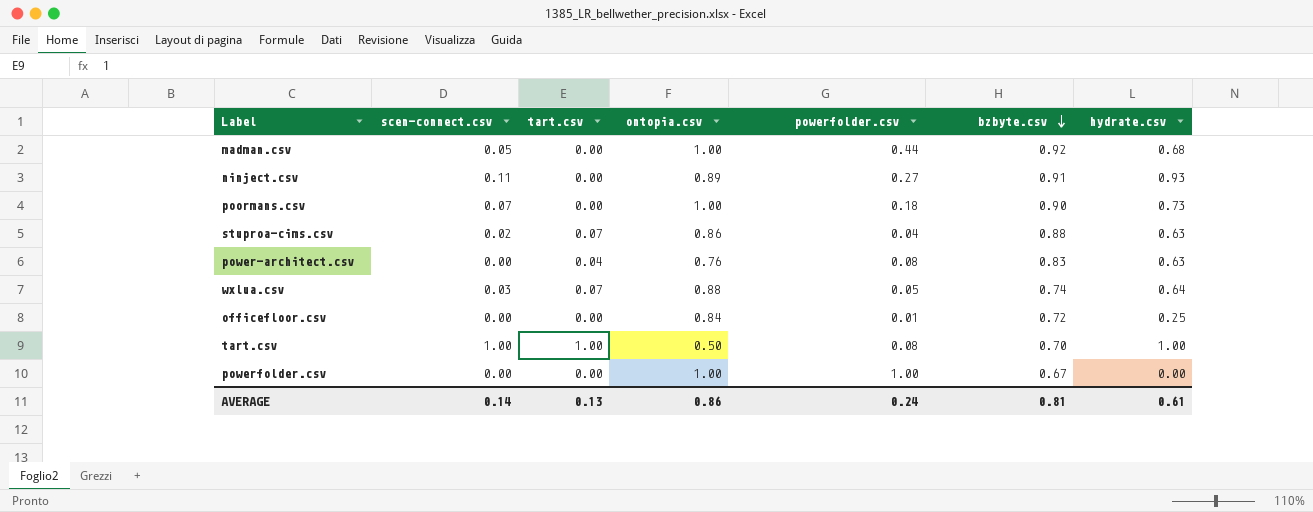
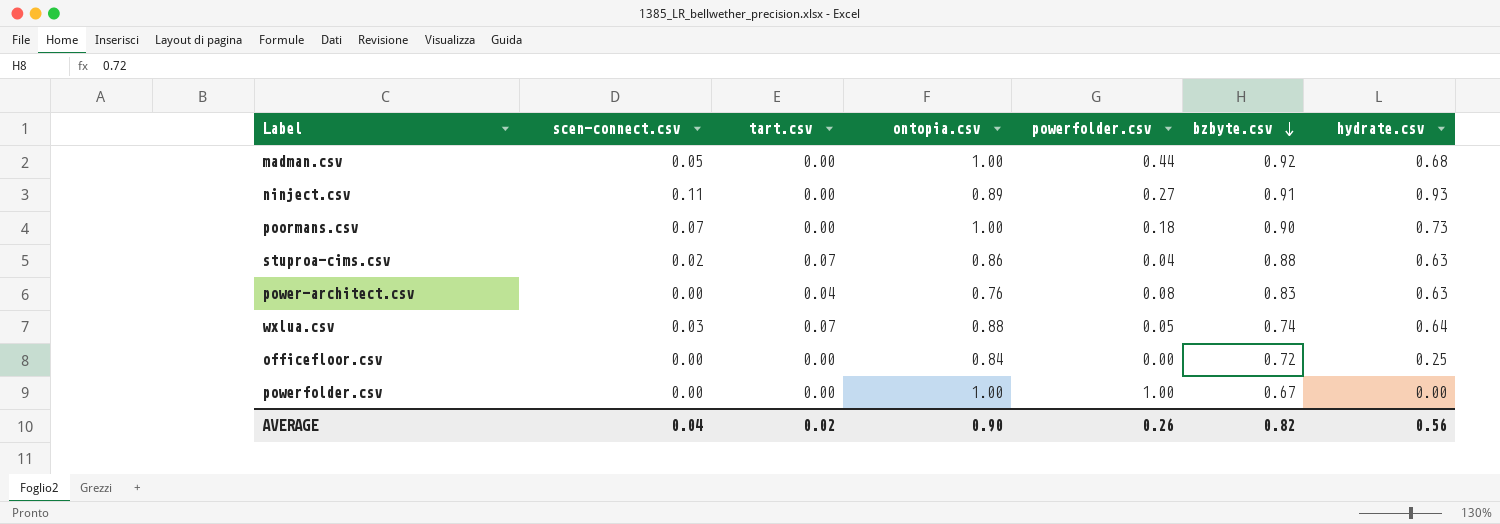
row tart.csv: 1.00 | 1.00 | 0.50 | 0.08 | 0.70 | 1.00 -> none
officefloor.csv | powerfolder.csv: 0.01 -> 0.00
AVERAGE | scen-connect.csv: 0.14 -> 0.04
AVERAGE | tart.csv: 0.13 -> 0.02
AVERAGE | ontopia.csv: 0.86 -> 0.90
AVERAGE | powerfolder.csv: 0.24 -> 0.26
AVERAGE | bzbyte.csv: 0.81 -> 0.82
AVERAGE | hydrate.csv: 0.61 -> 0.56

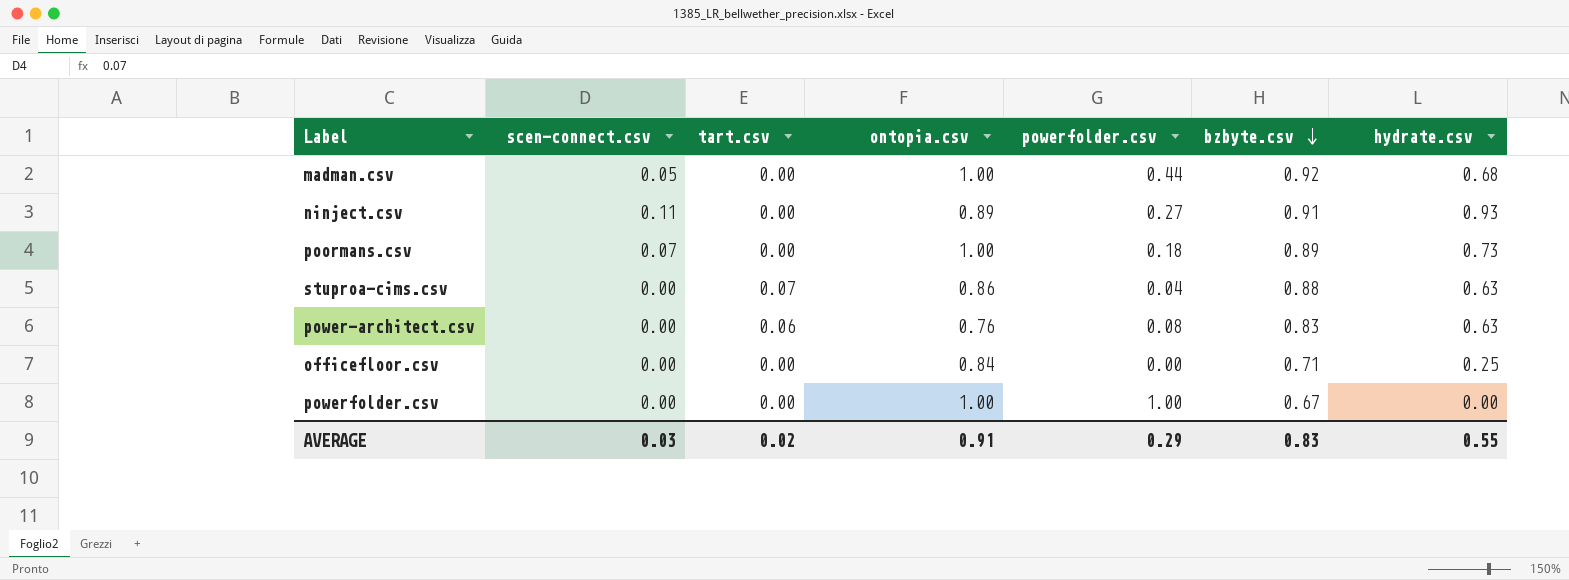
row wxlua.csv: 0.03 | 0.07 | 0.88 | 0.05 | 0.74 | 0.64 -> none
poormans.csv | bzbyte.csv: 0.90 -> 0.89
stuproa-cims.csv | scen-connect.csv: 0.02 -> 0.00
power-architect.csv | tart.csv: 0.04 -> 0.06
officefloor.csv | bzbyte.csv: 0.72 -> 0.71
AVERAGE | scen-connect.csv: 0.04 -> 0.03
AVERAGE | ontopia.csv: 0.90 -> 0.91
AVERAGE | powerfolder.csv: 0.26 -> 0.29
AVERAGE | bzbyte.csv: 0.82 -> 0.83
AVERAGE | hydrate.csv: 0.56 -> 0.55

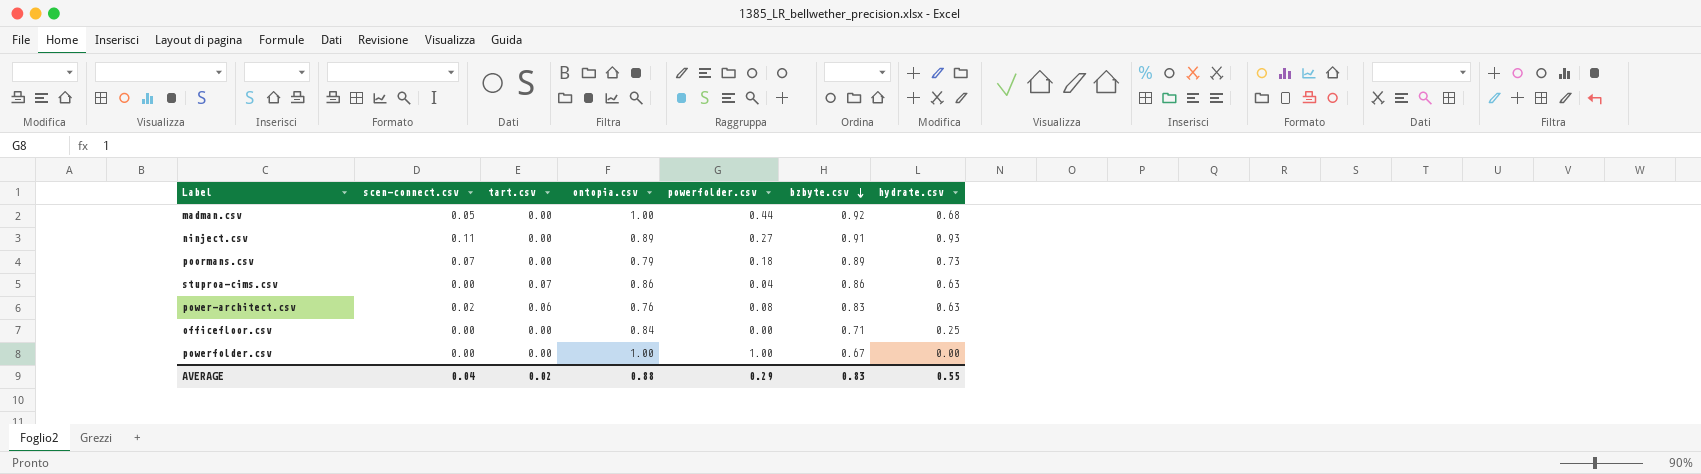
poormans.csv | ontopia.csv: 1.00 -> 0.79
stuproa-cims.csv | bzbyte.csv: 0.88 -> 0.86
power-architect.csv | scen-connect.csv: 0.00 -> 0.02
AVERAGE | scen-connect.csv: 0.03 -> 0.04
AVERAGE | ontopia.csv: 0.91 -> 0.88

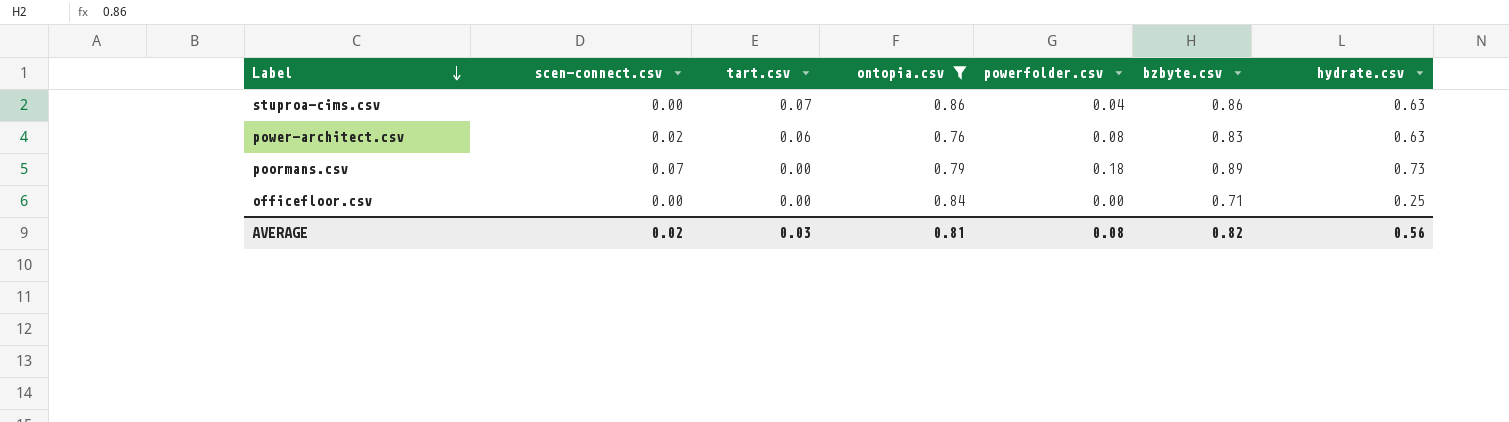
filter: none -> ontopia.csv <= 0.86
row order: bzbyte.csv descending -> Label descending
AVERAGE | scen-connect.csv: 0.04 -> 0.02
AVERAGE | tart.csv: 0.02 -> 0.03
AVERAGE | ontopia.csv: 0.88 -> 0.81
AVERAGE | powerfolder.csv: 0.29 -> 0.08
AVERAGE | bzbyte.csv: 0.83 -> 0.82
AVERAGE | hydrate.csv: 0.55 -> 0.56

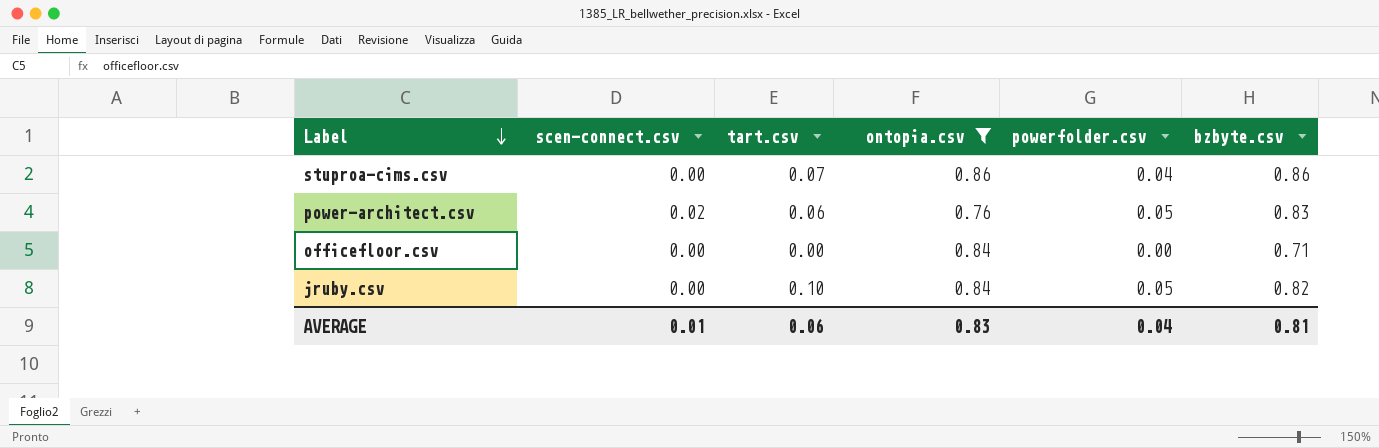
column hydrate.csv | position: 7 -> none
row poormans.csv: 0.07 | 0.00 | 0.79 | 0.18 | 0.89 | 0.73 -> none
power-architect.csv | powerfolder.csv: 0.08 -> 0.05
row jruby.csv: none -> 0.00 | 0.10 | 0.84 | 0.05 | 0.82
AVERAGE | scen-connect.csv: 0.02 -> 0.01
AVERAGE | tart.csv: 0.03 -> 0.06
AVERAGE | ontopia.csv: 0.81 -> 0.83
AVERAGE | powerfolder.csv: 0.08 -> 0.04
AVERAGE | bzbyte.csv: 0.82 -> 0.81

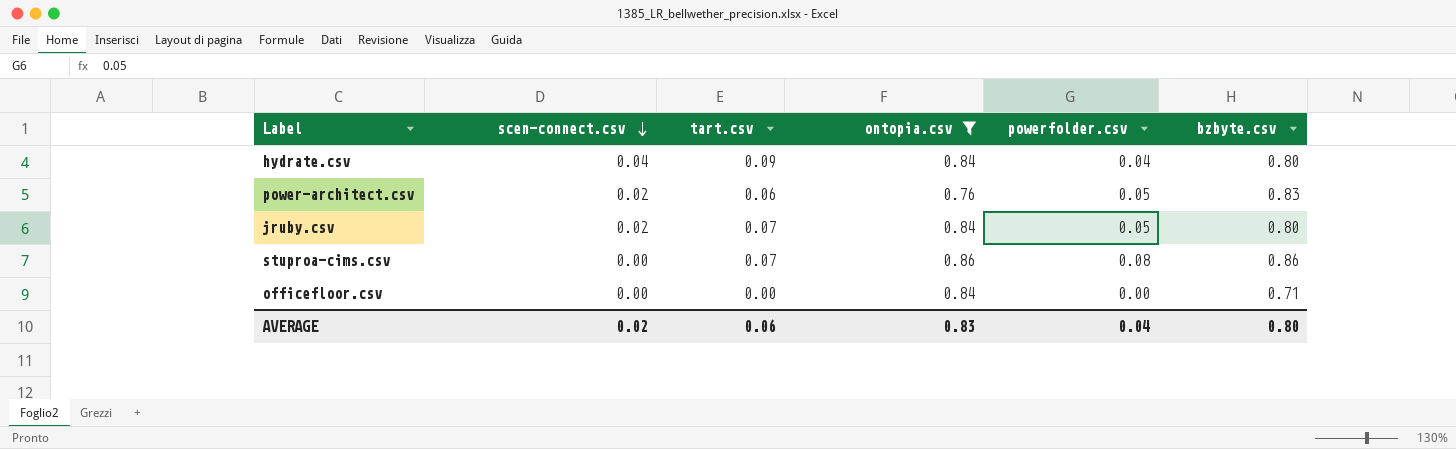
row order: Label descending -> scen-connect.csv descending
row hydrate.csv: none -> 0.04 | 0.09 | 0.84 | 0.04 | 0.80
jruby.csv | scen-connect.csv: 0.00 -> 0.02
jruby.csv | tart.csv: 0.10 -> 0.07
jruby.csv | bzbyte.csv: 0.82 -> 0.80
stuproa-cims.csv | powerfolder.csv: 0.04 -> 0.08
AVERAGE | scen-connect.csv: 0.01 -> 0.02
AVERAGE | bzbyte.csv: 0.81 -> 0.80

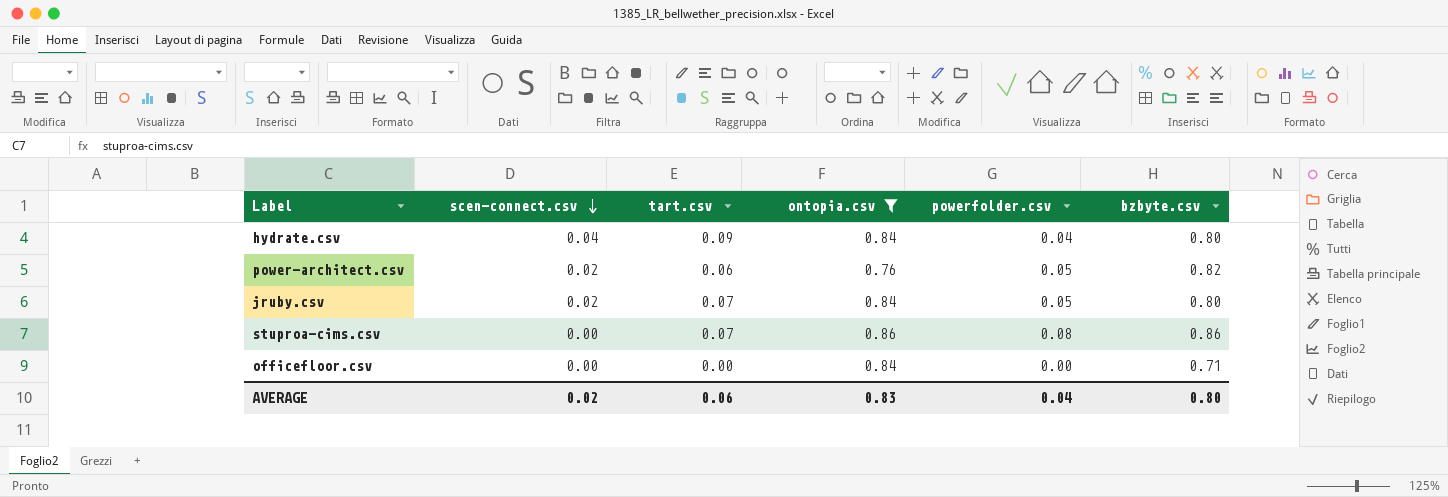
power-architect.csv | bzbyte.csv: 0.83 -> 0.82

